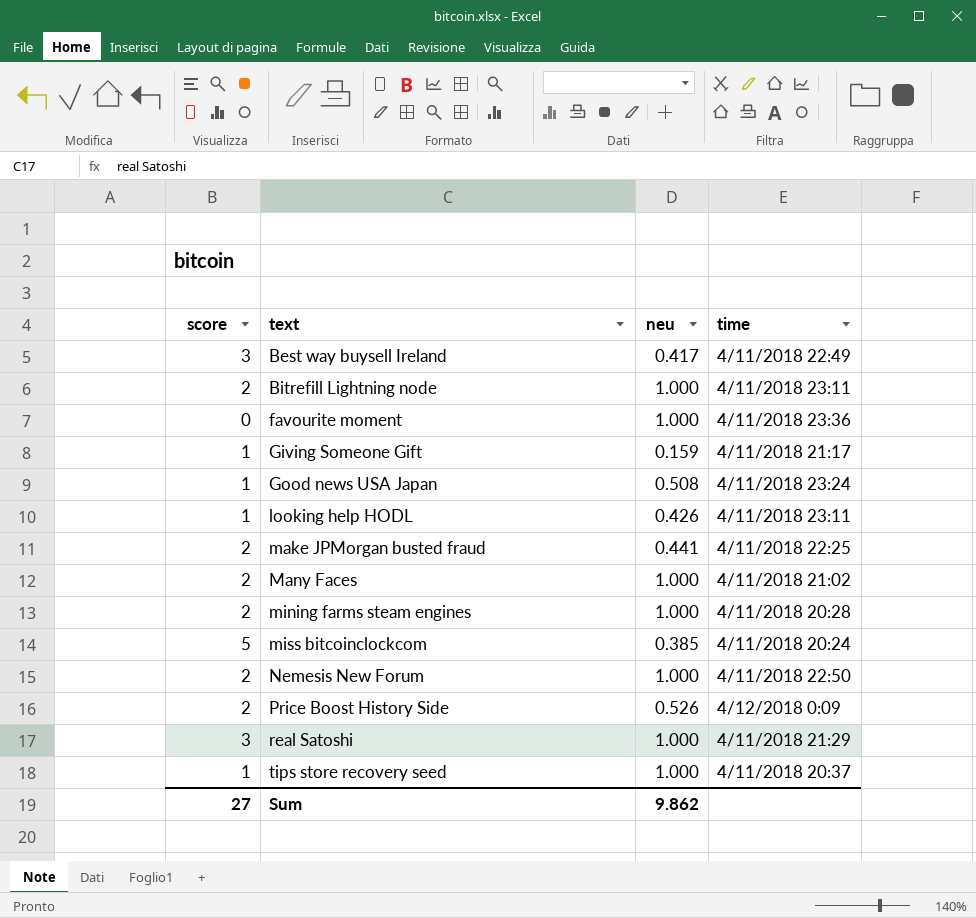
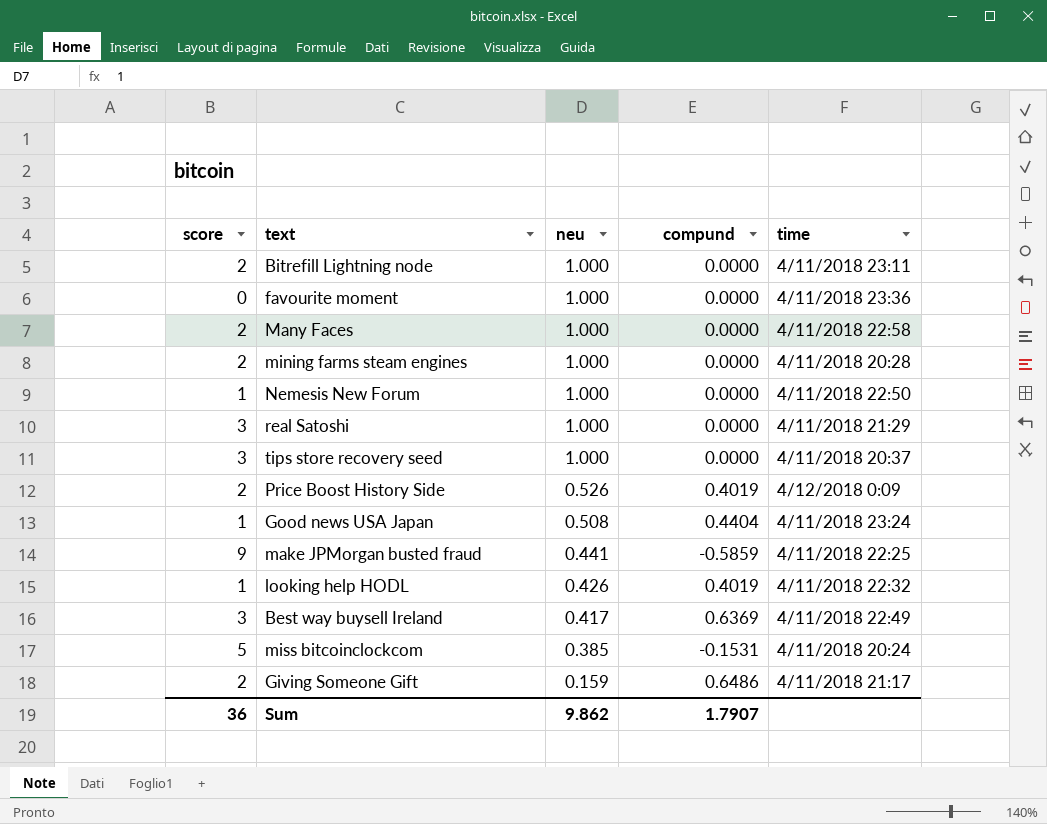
row order: text ascending -> neu descending
column compund | position: none -> 4
Many Faces | time: 4/11/2018 21:02 -> 4/11/2018 22:58
Nemesis New Forum | score: 2 -> 1
tips store recovery seed | score: 1 -> 3
make JPMorgan busted fraud | score: 2 -> 9
looking help HODL | time: 4/11/2018 23:11 -> 4/11/2018 22:32
Giving Someone Gift | score: 1 -> 2
Sum | score: 27 -> 36

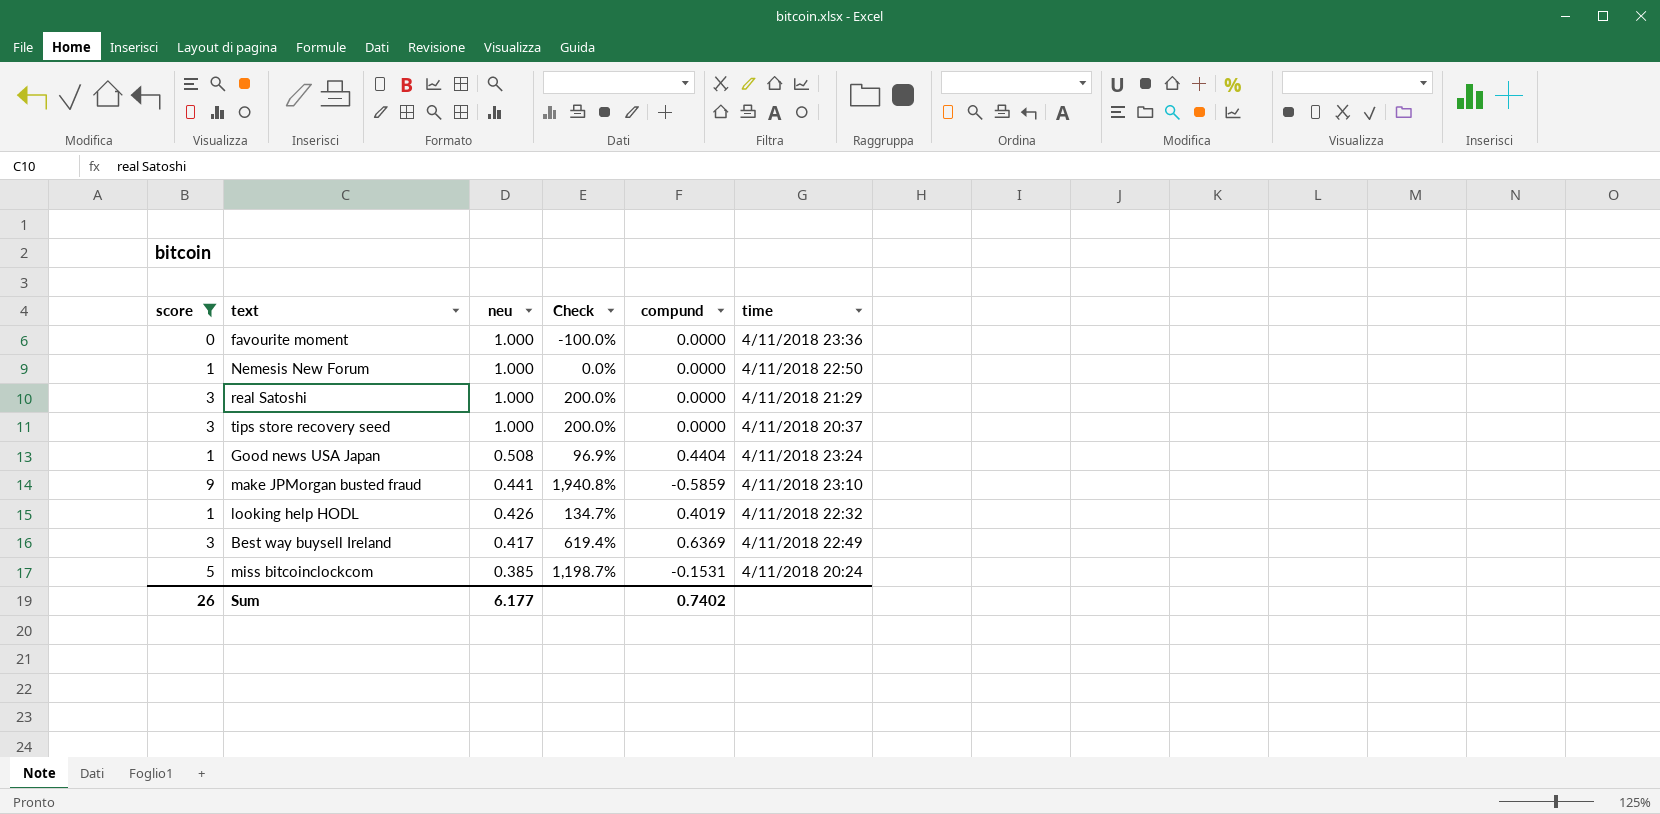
filter: none -> score != 2
column Check | formula: none -> ([score] - [neu]) / [neu]
make JPMorgan busted fraud | time: 4/11/2018 22:25 -> 4/11/2018 23:10
Sum | score: 36 -> 26
Sum | neu: 9.862 -> 6.177
Sum | compund: 1.7907 -> 0.7402

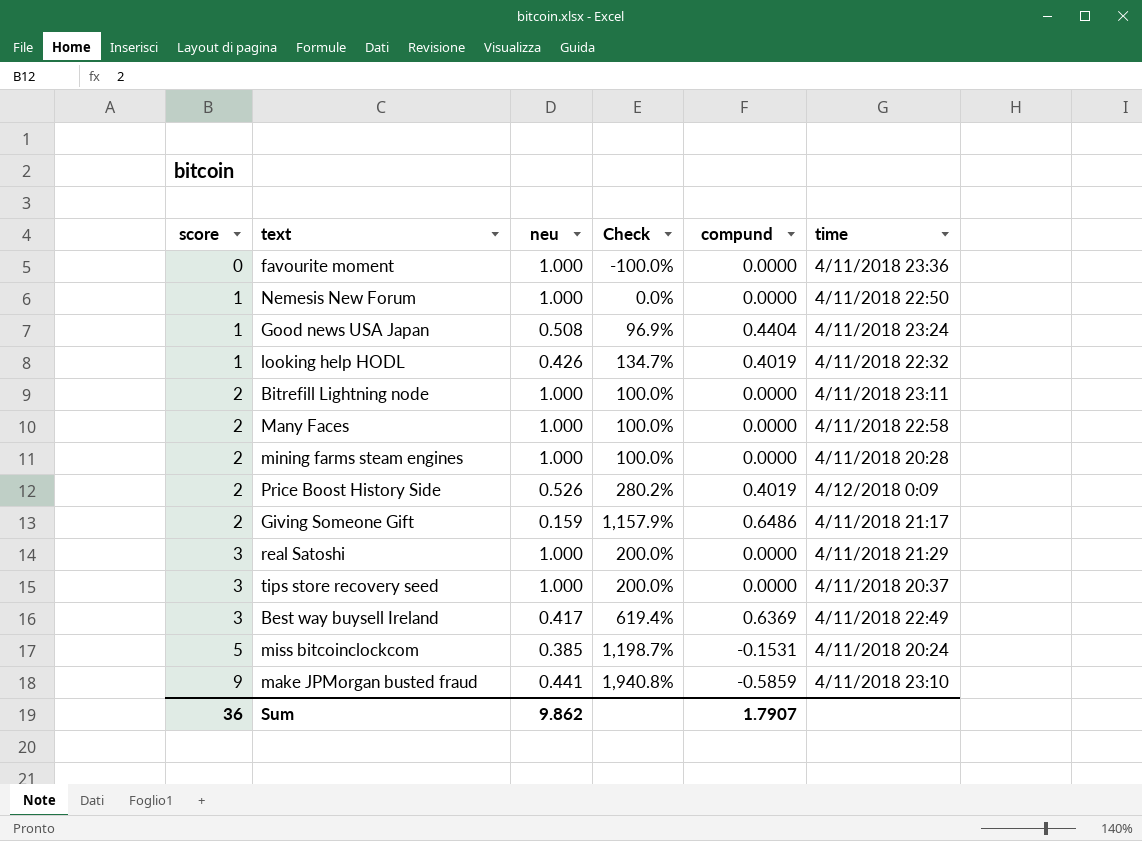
filter: score != 2 -> none
row order: neu descending -> score ascending
Sum | score: 26 -> 36
Sum | neu: 6.177 -> 9.862
Sum | compund: 0.7402 -> 1.7907

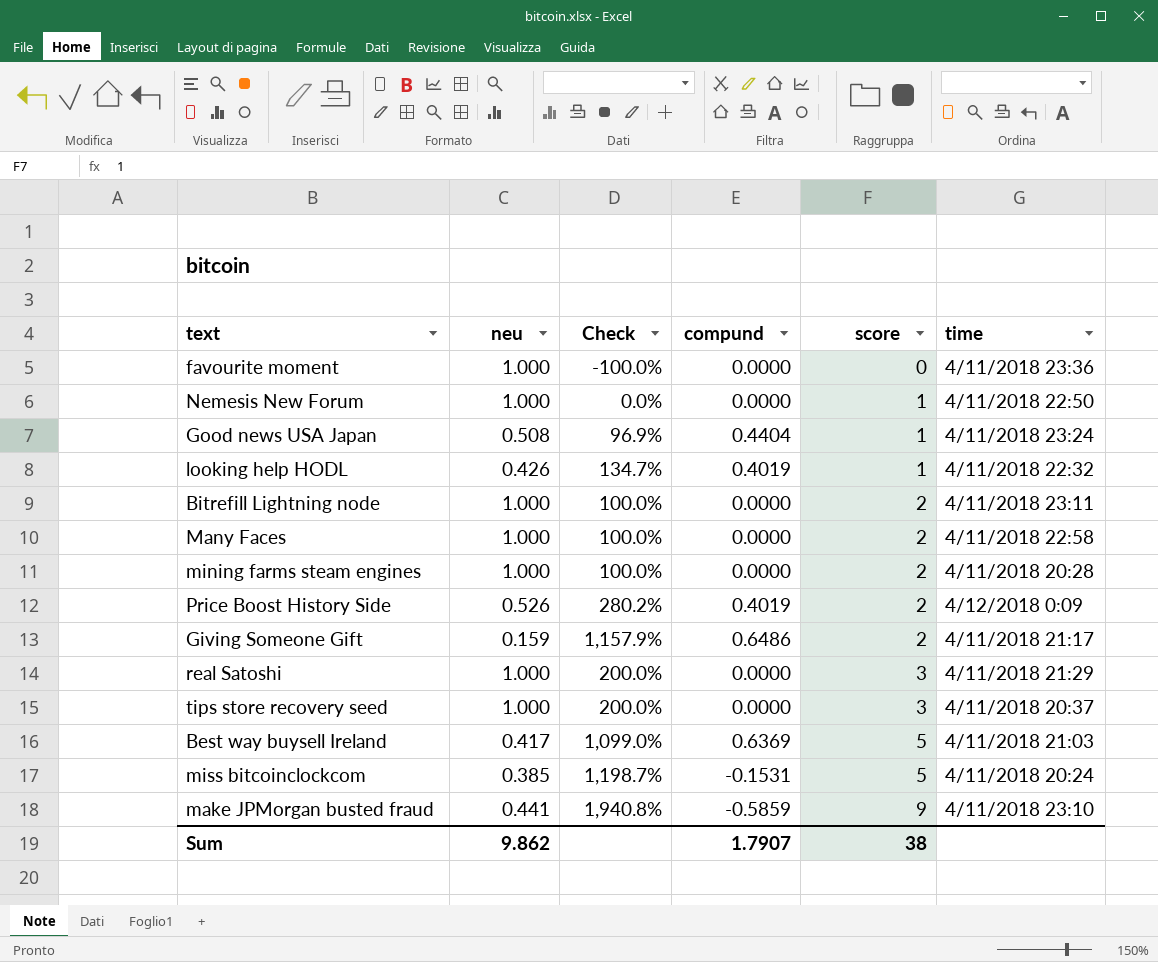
column score | position: 1 -> 5
Best way buysell Ireland | Check: 619.4% -> 1,099.0%
Best way buysell Ireland | score: 3 -> 5
Best way buysell Ireland | time: 4/11/2018 22:49 -> 4/11/2018 21:03
Sum | score: 36 -> 38

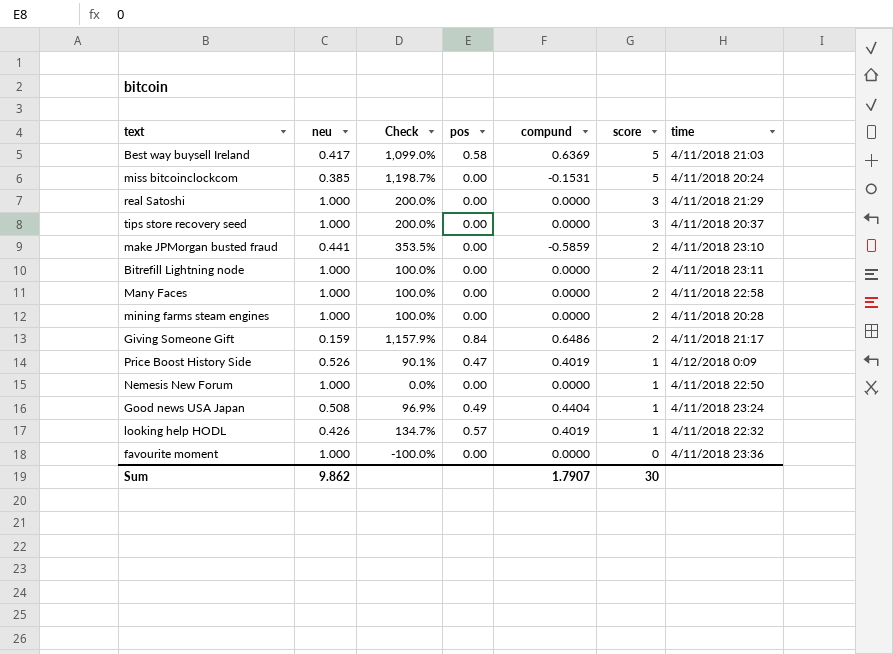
row order: score ascending -> score descending
column pos | position: none -> 4
make JPMorgan busted fraud | Check: 1,940.8% -> 353.5%
make JPMorgan busted fraud | score: 9 -> 2
Price Boost History Side | Check: 280.2% -> 90.1%
Price Boost History Side | score: 2 -> 1
Sum | score: 38 -> 30

